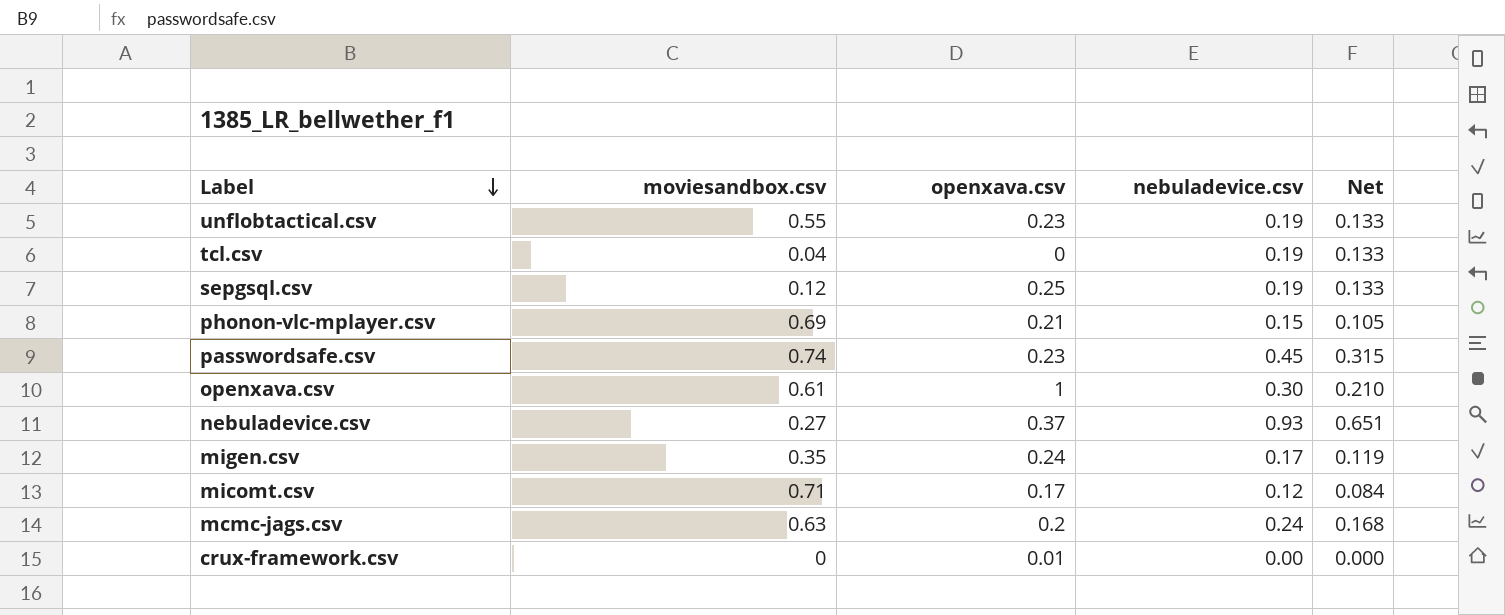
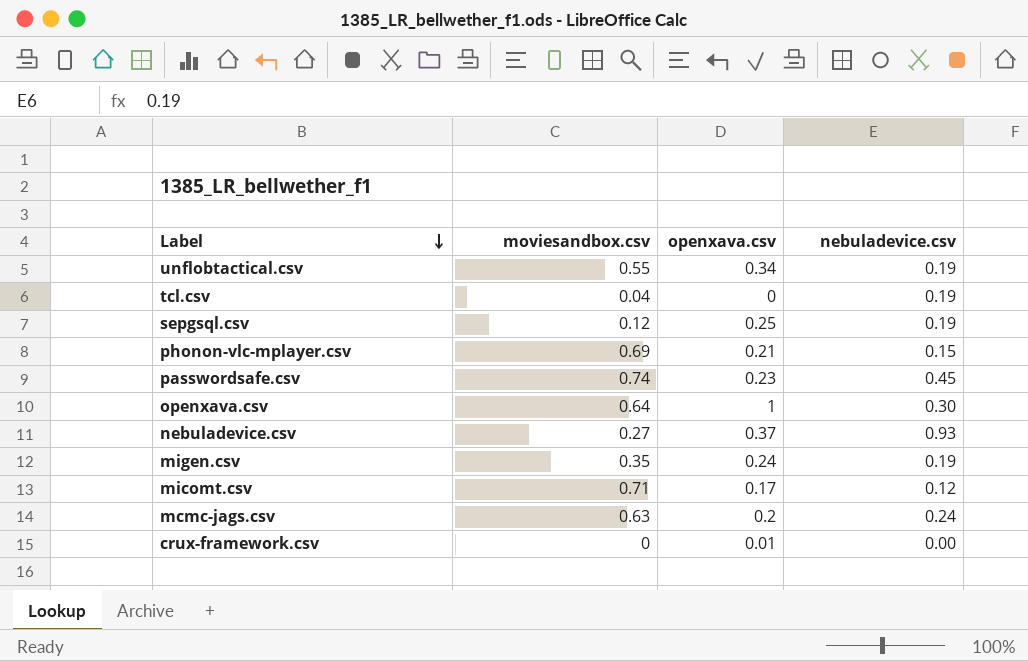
column Net | formula: [nebuladevice.csv] * 0.7 -> none
unflobtactical.csv | openxava.csv: 0.23 -> 0.34
openxava.csv | moviesandbox.csv: 0.61 -> 0.64
migen.csv | nebuladevice.csv: 0.17 -> 0.19

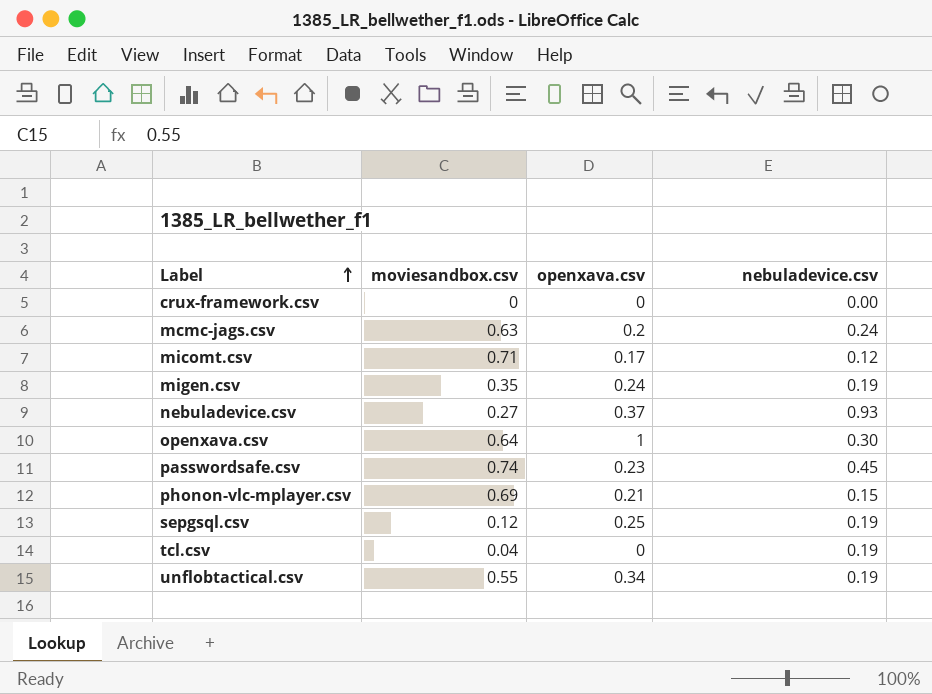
row order: Label descending -> Label ascending
crux-framework.csv | openxava.csv: 0.01 -> 0

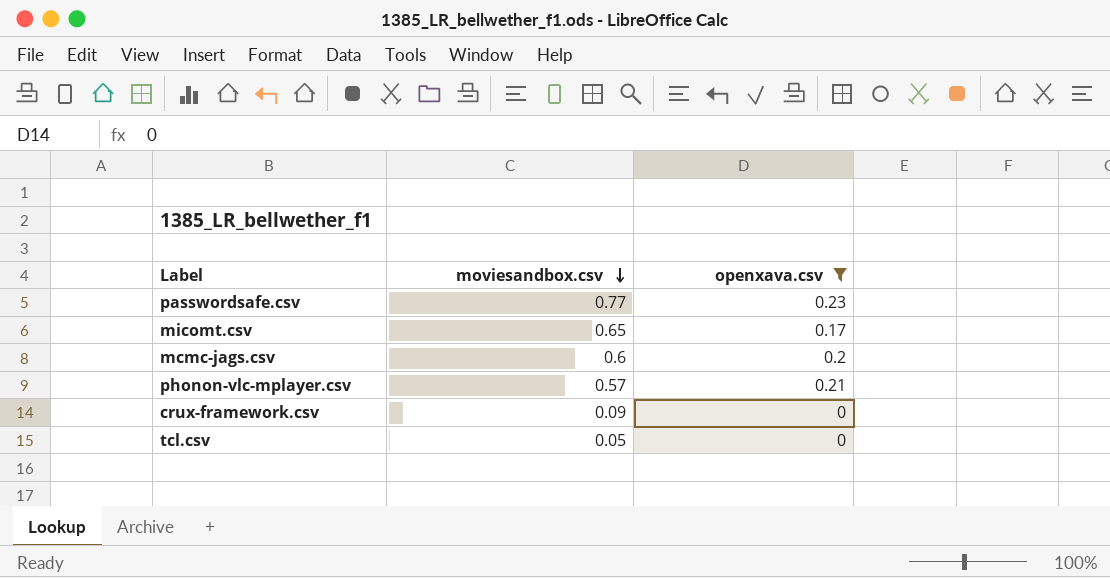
filter: none -> openxava.csv <= 0.23
row order: Label ascending -> moviesandbox.csv descending
column nebuladevice.csv | position: 4 -> none
passwordsafe.csv | moviesandbox.csv: 0.74 -> 0.77
micomt.csv | moviesandbox.csv: 0.71 -> 0.65
mcmc-jags.csv | moviesandbox.csv: 0.63 -> 0.6
phonon-vlc-mplayer.csv | moviesandbox.csv: 0.69 -> 0.57
crux-framework.csv | moviesandbox.csv: 0 -> 0.09
tcl.csv | moviesandbox.csv: 0.04 -> 0.05

